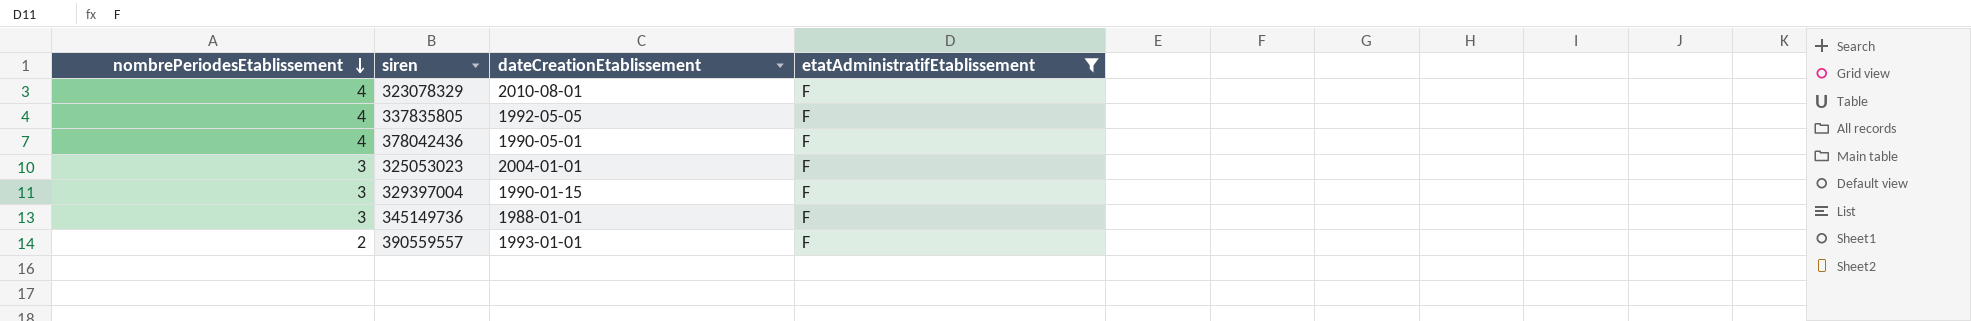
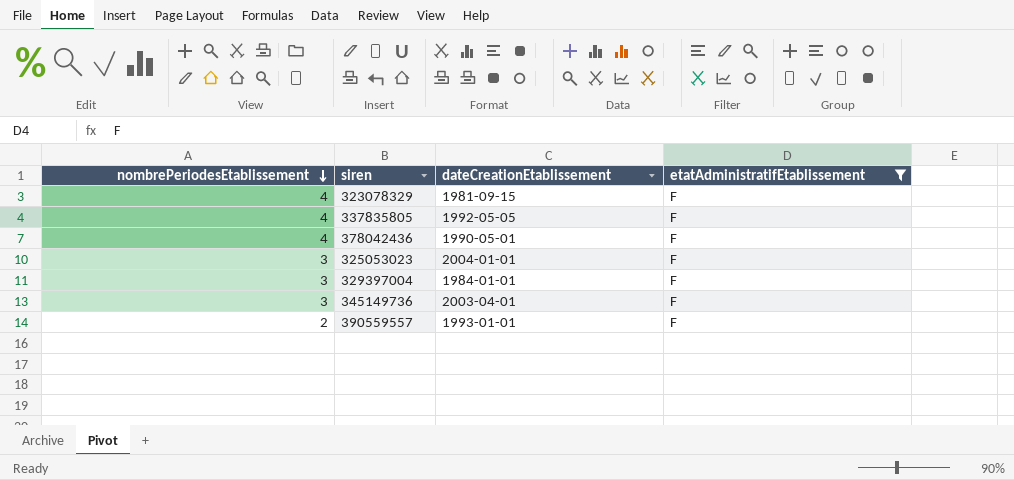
323078329 | dateCreationEtablissement: 2010-08-01 -> 1981-09-15
329397004 | dateCreationEtablissement: 1990-01-15 -> 1984-01-01
345149736 | dateCreationEtablissement: 1988-01-01 -> 2003-04-01

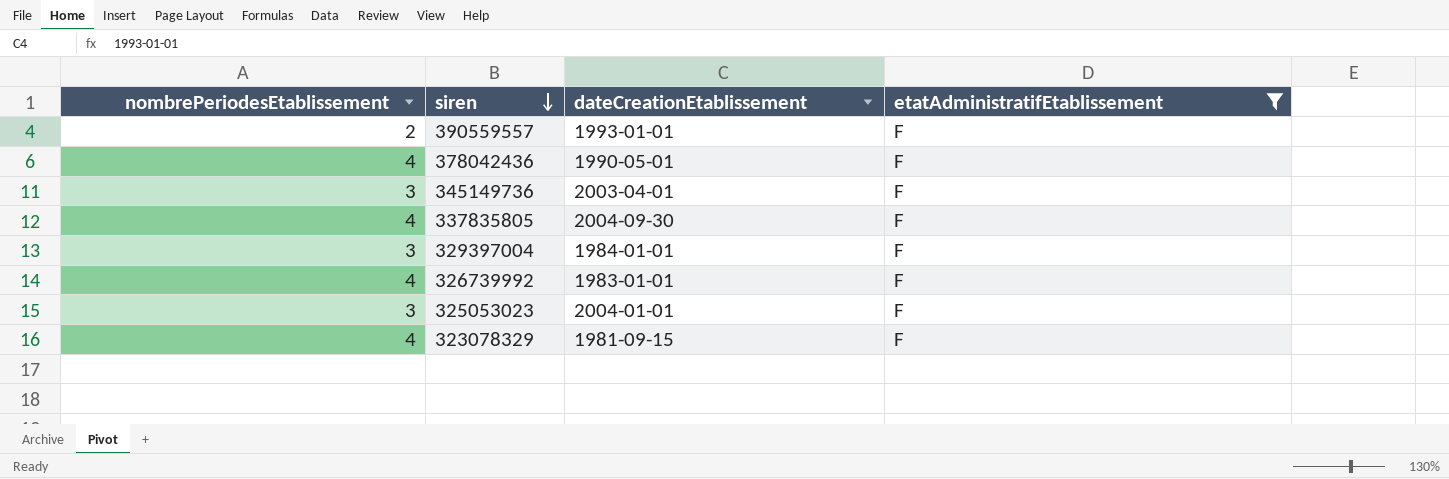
row order: nombrePeriodesEtablissement descending -> siren descending
337835805 | dateCreationEtablissement: 1992-05-05 -> 2004-09-30
row 326739992: none -> 4 | 1983-01-01 | F

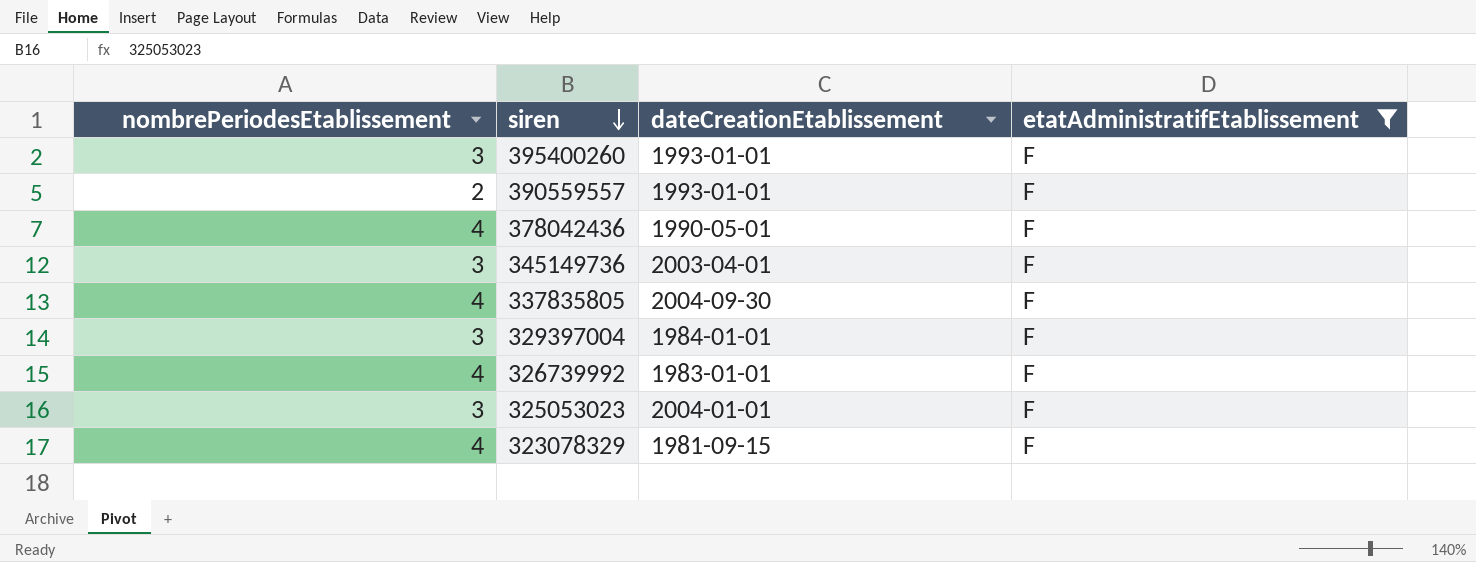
row 395400260: none -> 3 | 1993-01-01 | F

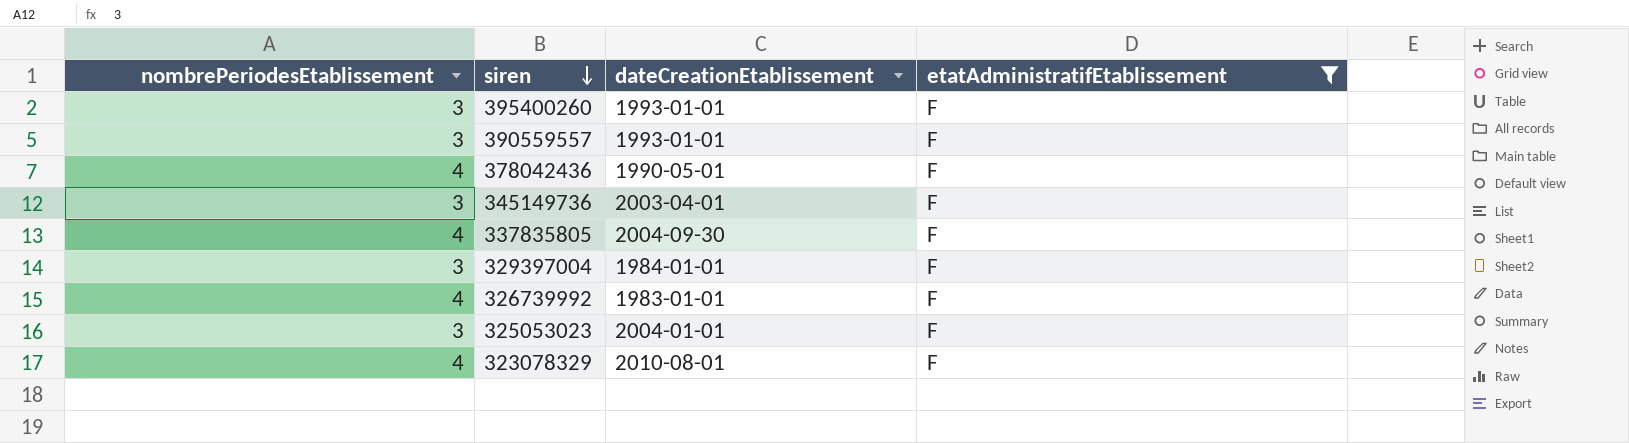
390559557 | nombrePeriodesEtablissement: 2 -> 3
323078329 | dateCreationEtablissement: 1981-09-15 -> 2010-08-01

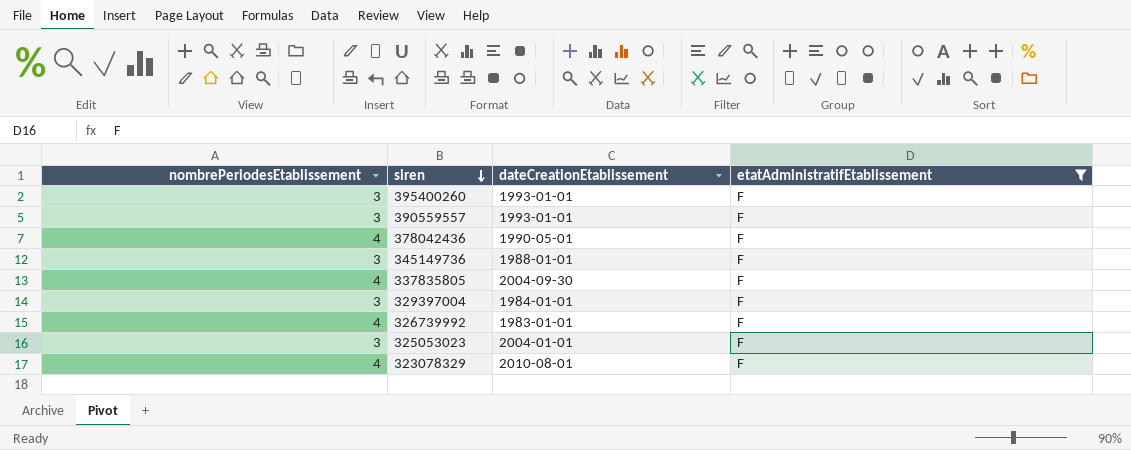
345149736 | dateCreationEtablissement: 2003-04-01 -> 1988-01-01

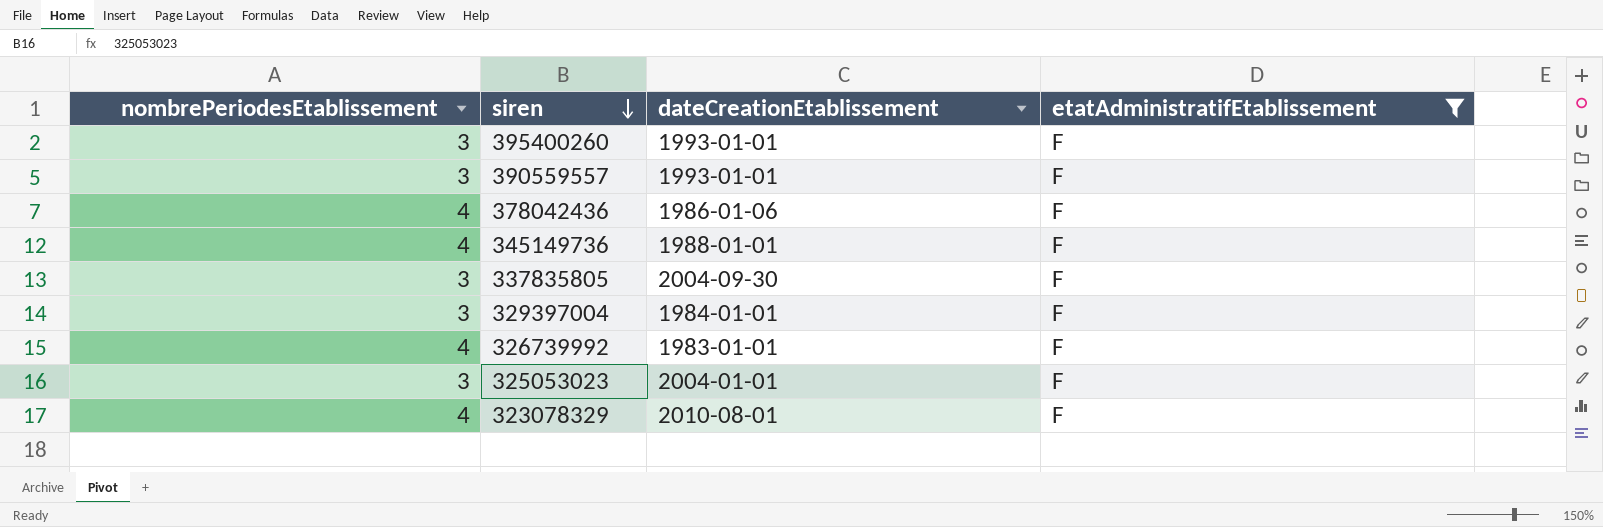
378042436 | dateCreationEtablissement: 1990-05-01 -> 1986-01-06
345149736 | nombrePeriodesEtablissement: 3 -> 4
337835805 | nombrePeriodesEtablissement: 4 -> 3

